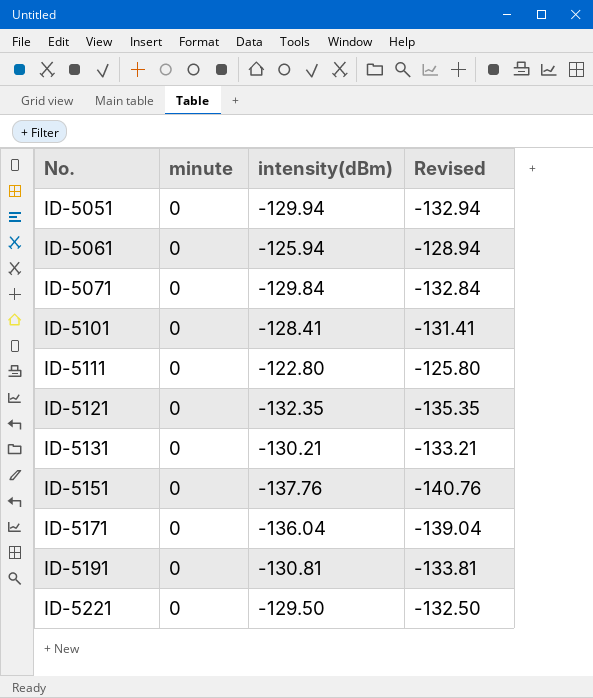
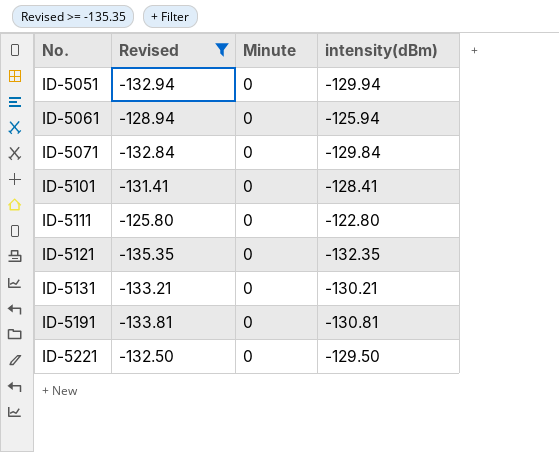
filter: none -> Revised >= -135.35
column Revised | position: 4 -> 2
column name: minute -> Minute

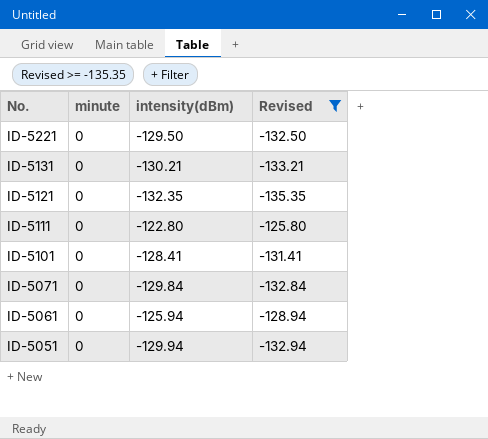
row order: No. ascending -> No. descending
column name: Minute -> minute
column Revised | position: 2 -> 4
row ID-5191: -133.81 | 0 | -130.81 -> none

